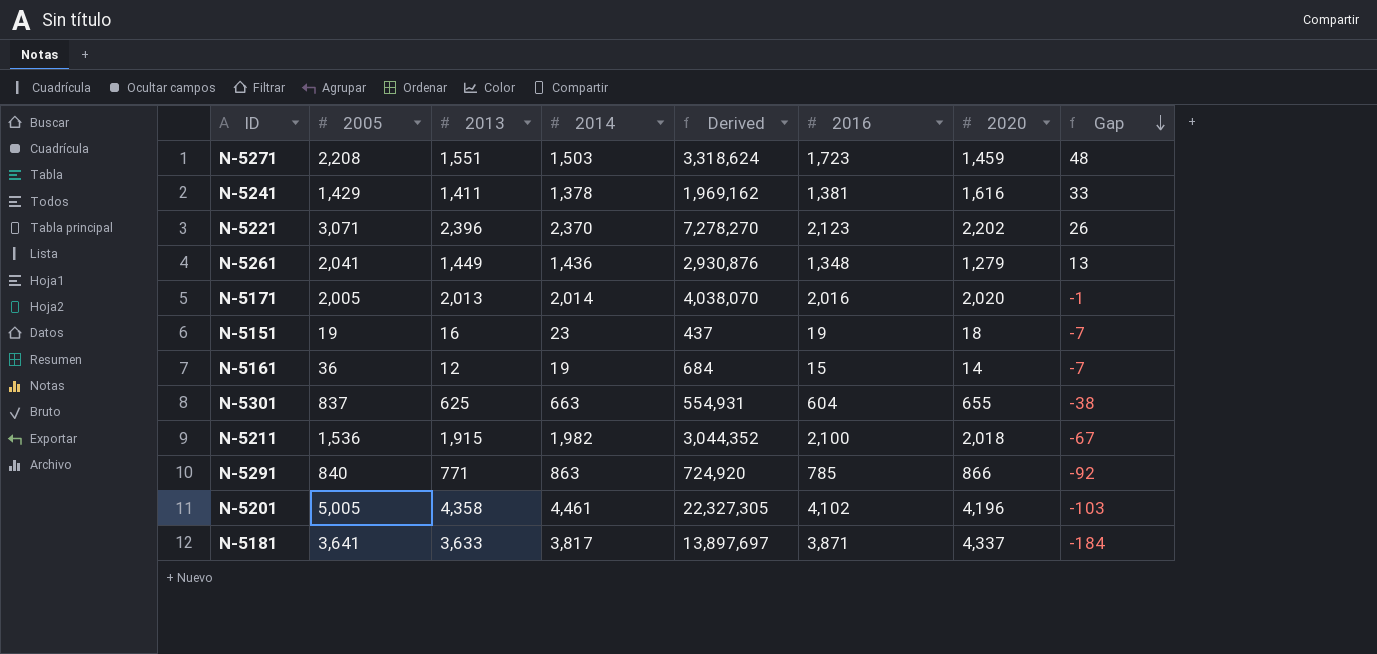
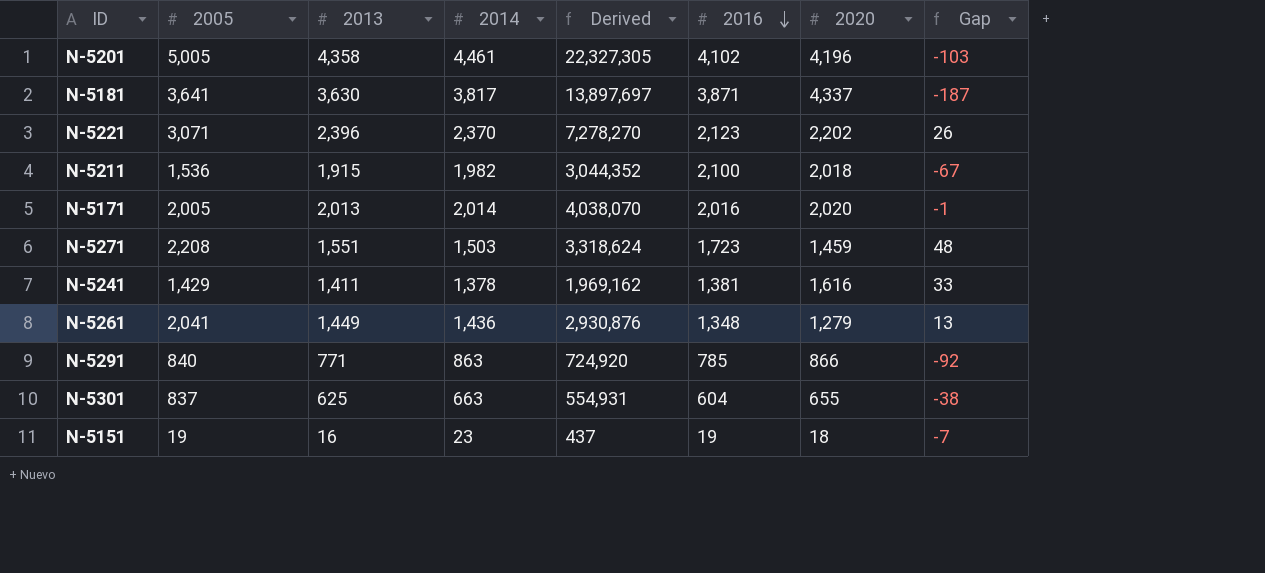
row order: Gap descending -> 2016 descending
row N-5161: 36 | 12 | 19 | 684 | 15 | 14 | -7 -> none
N-5181 | 2013: 3,633 -> 3,630
N-5181 | Gap: -184 -> -187

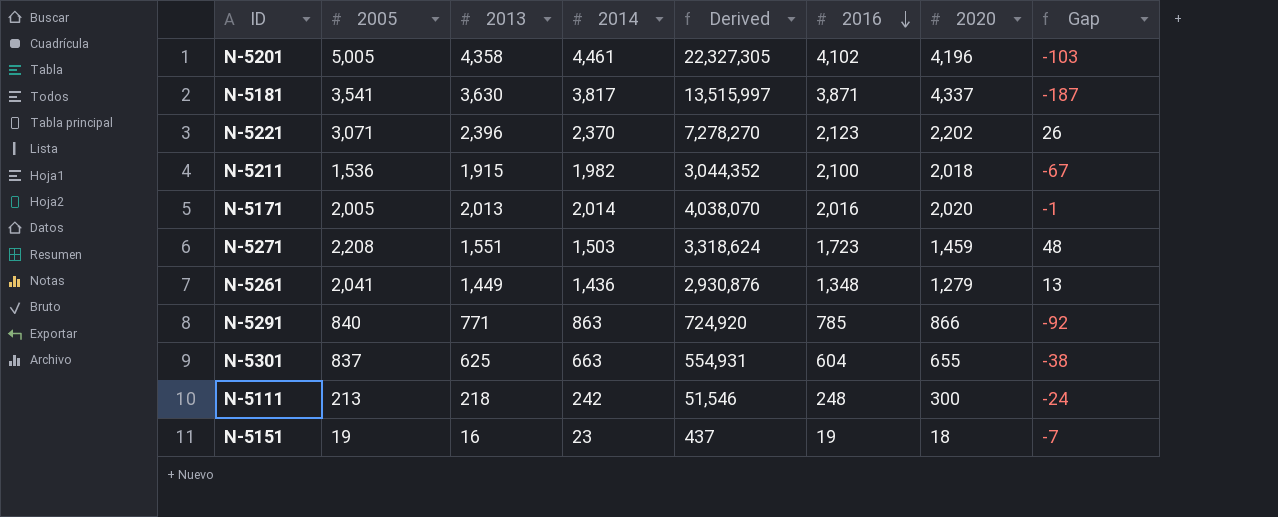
row N-5241: 1,429 | 1,411 | 1,378 | 1,969,162 | 1,381 | 1,616 | 33 -> none
N-5181 | 2005: 3,641 -> 3,541
N-5181 | Derived: 13,897,697 -> 13,515,997
row N-5111: none -> 213 | 218 | 242 | 51,546 | 248 | 300 | -24

